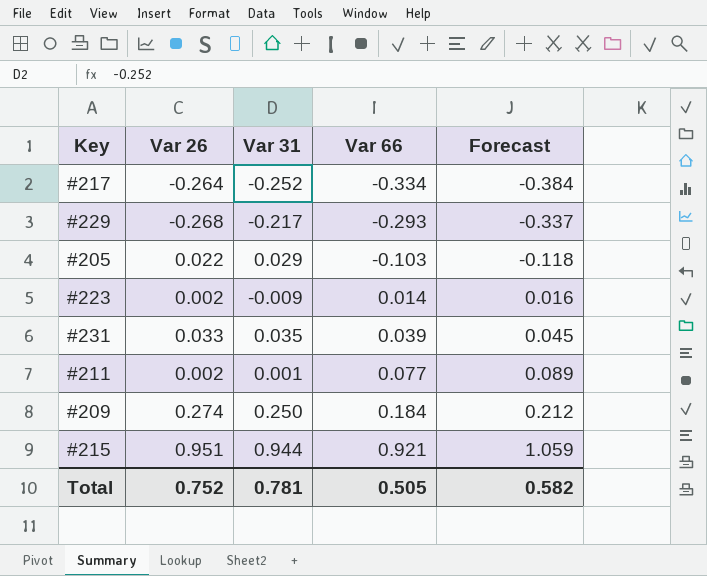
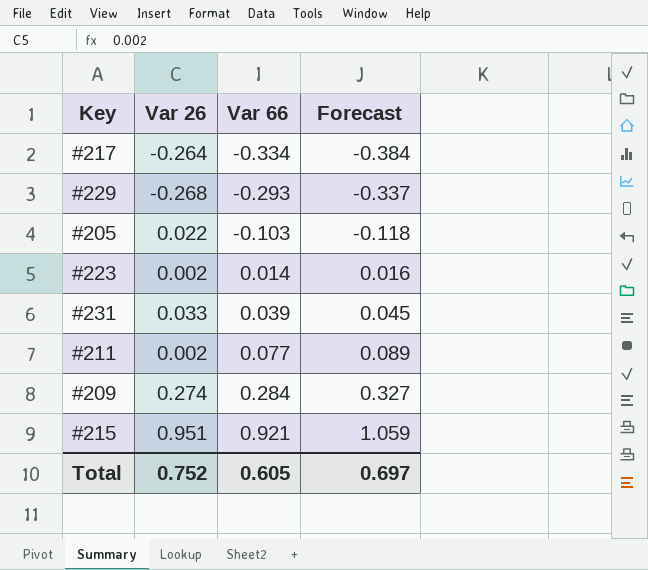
column Var 31 | position: 3 -> none
#209 | Var 66: 0.184 -> 0.284
#209 | Forecast: 0.212 -> 0.327
Total | Var 66: 0.505 -> 0.605
Total | Forecast: 0.582 -> 0.697

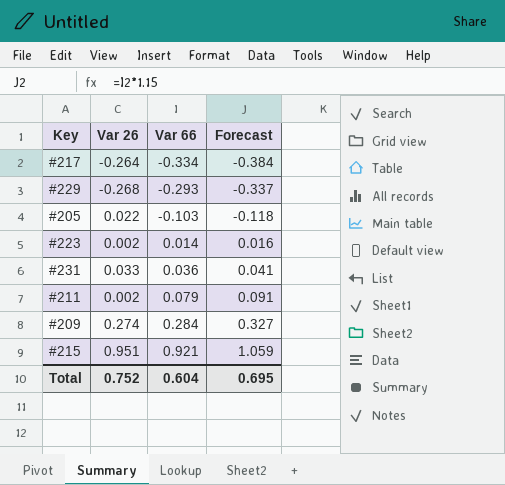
#231 | Var 66: 0.039 -> 0.036
#231 | Forecast: 0.045 -> 0.041
#211 | Var 66: 0.077 -> 0.079
#211 | Forecast: 0.089 -> 0.091
Total | Var 66: 0.605 -> 0.604
Total | Forecast: 0.697 -> 0.695

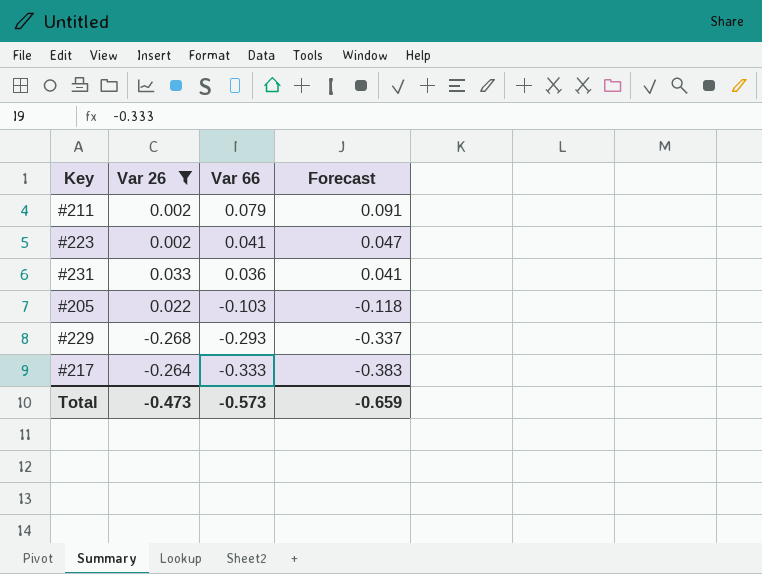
filter: none -> Var 26 <= 0.033
row order: Var 66 ascending -> Var 66 descending
#223 | Var 66: 0.014 -> 0.041
#223 | Forecast: 0.016 -> 0.047
#217 | Var 66: -0.334 -> -0.333
#217 | Forecast: -0.384 -> -0.383
Total | Var 26: 0.752 -> -0.473
Total | Var 66: 0.604 -> -0.573
Total | Forecast: 0.695 -> -0.659

